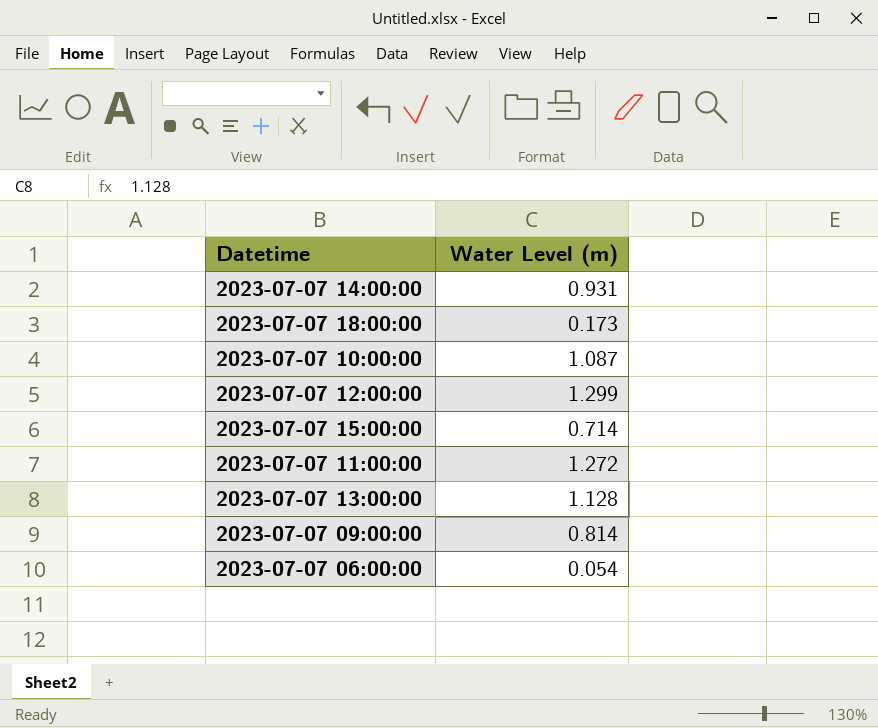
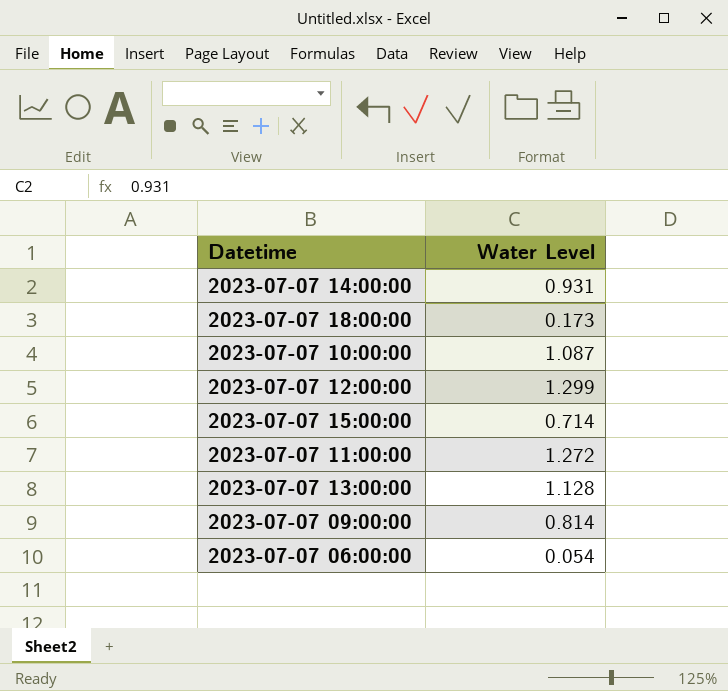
column name: Water Level (m) -> Water Level

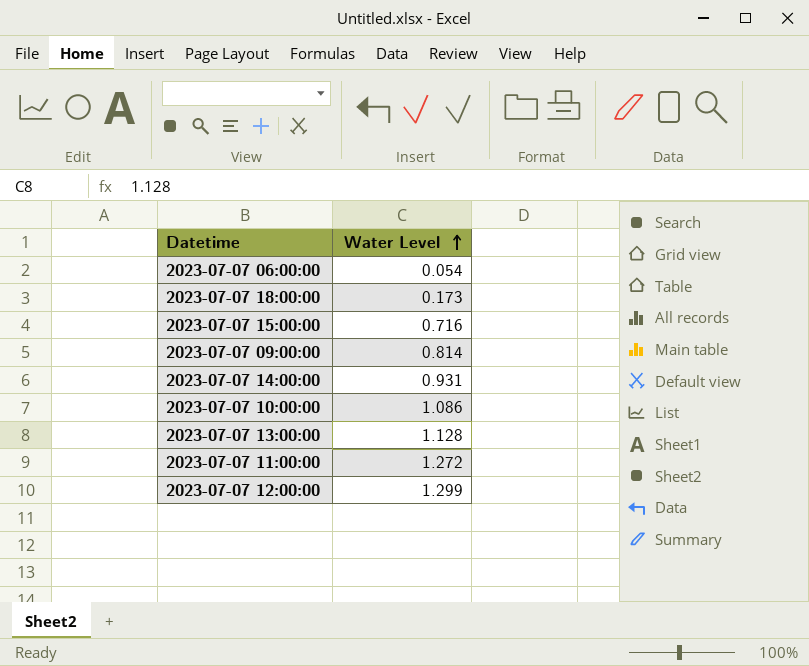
row order: none -> Water Level ascending
2023-07-07 15:00:00 | Water Level: 0.714 -> 0.716
2023-07-07 10:00:00 | Water Level: 1.087 -> 1.086

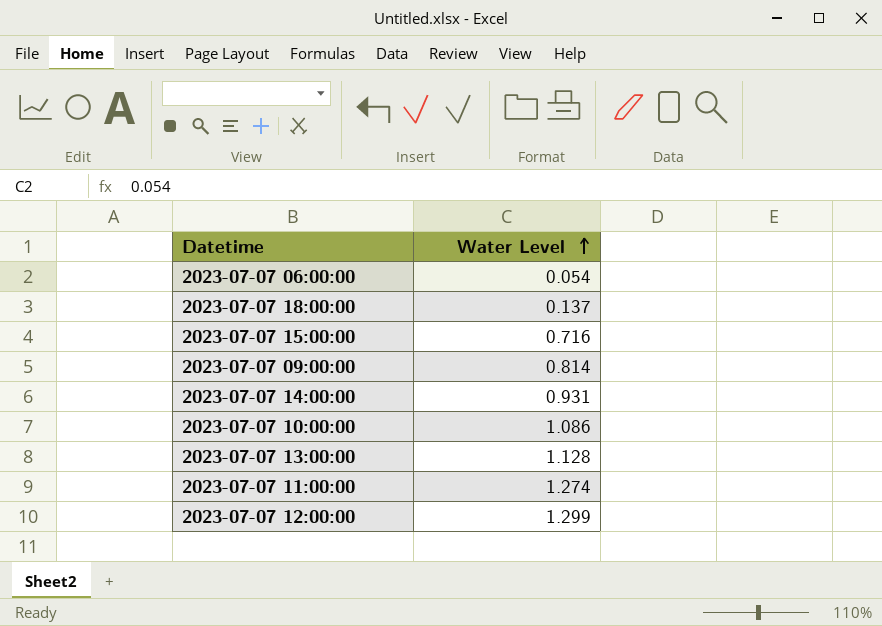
2023-07-07 18:00:00 | Water Level: 0.173 -> 0.137
2023-07-07 11:00:00 | Water Level: 1.272 -> 1.274

